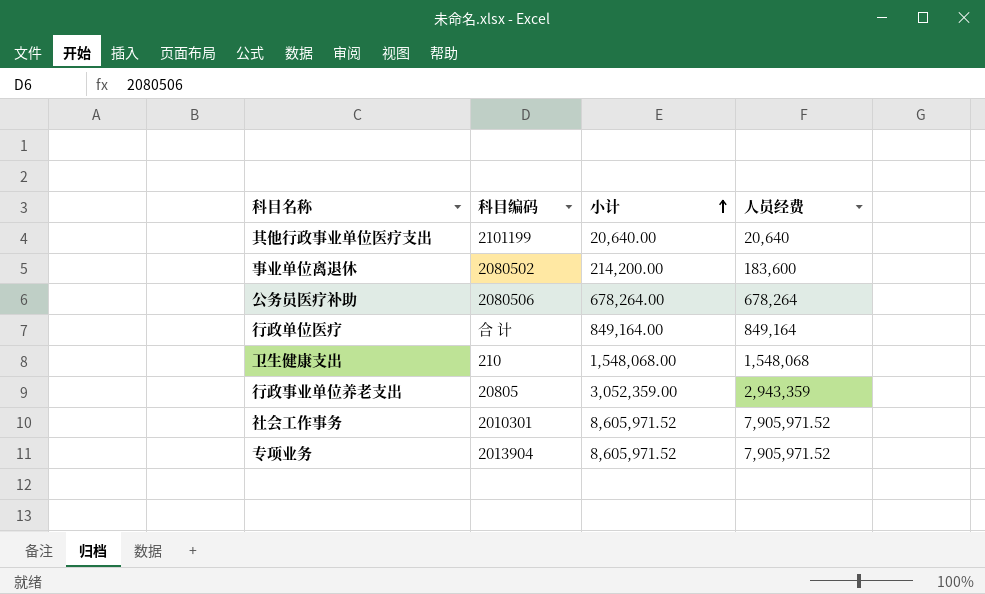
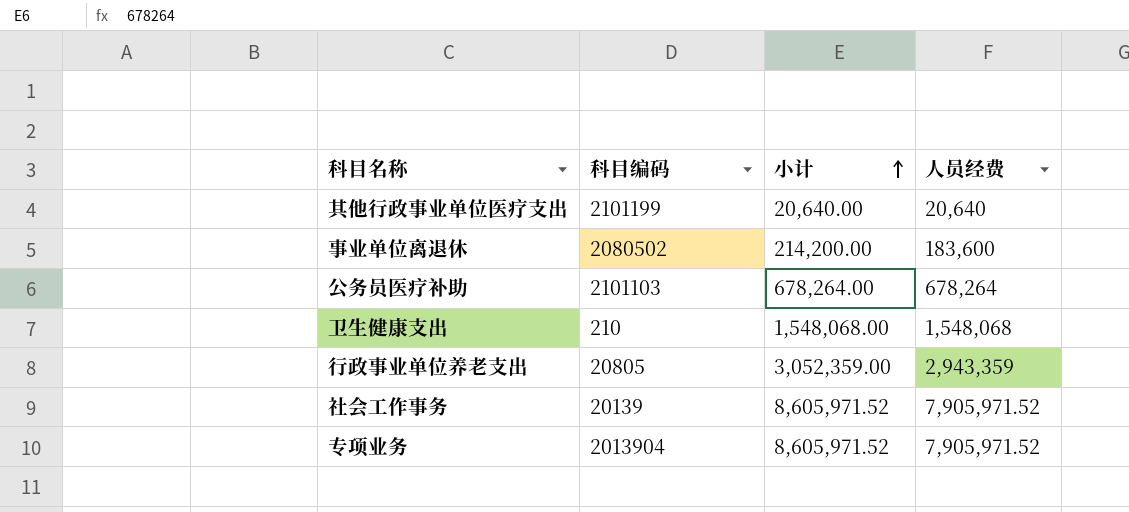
row 行政单位医疗: 合 计 | 849,164.00 | 849,164 -> none
公务员医疗补助 | 科目编码: 2080506 -> 2101103
社会工作事务 | 科目编码: 2010301 -> 20139

